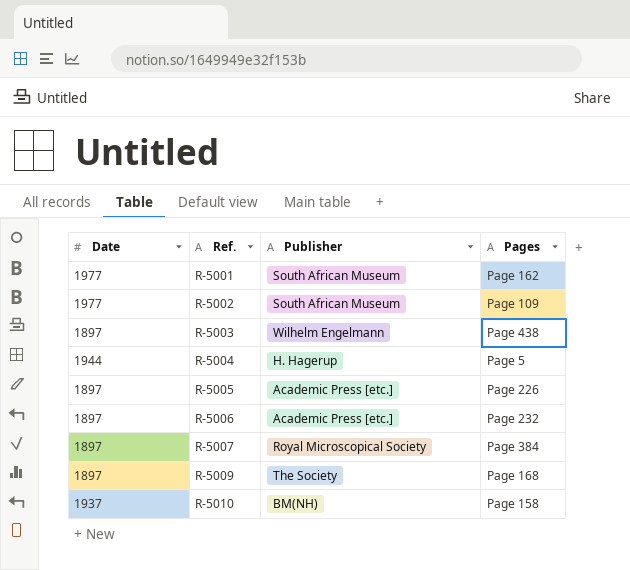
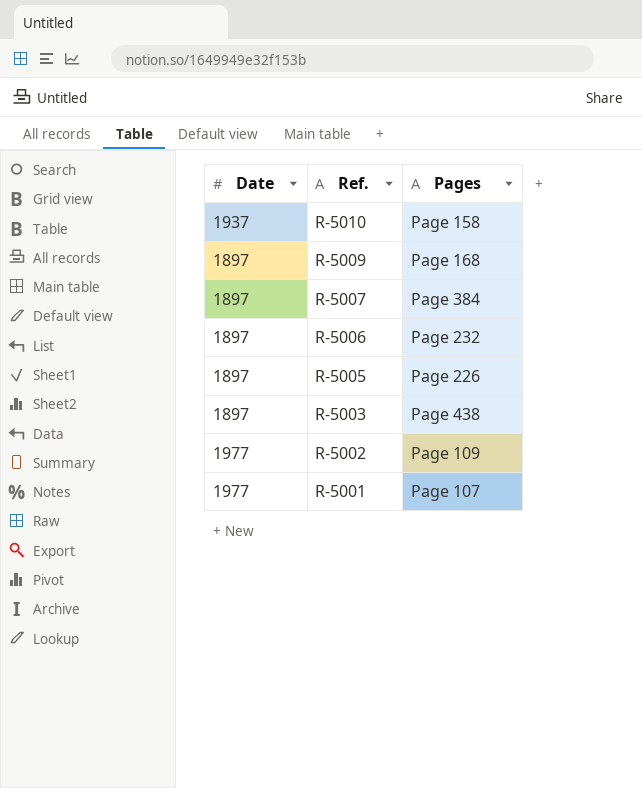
row order: Ref. ascending -> Ref. descending
column Publisher | position: 3 -> none
row R-5004: 1944 | H. Hagerup | Page 5 -> none
R-5001 | Pages: Page 162 -> Page 107

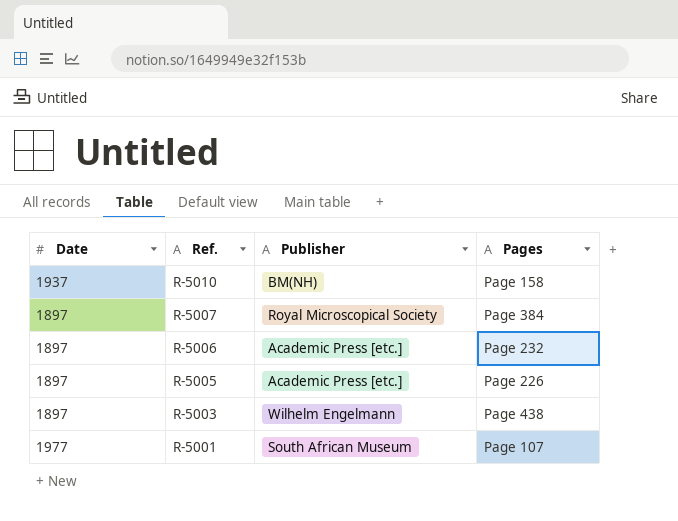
column Publisher | position: none -> 3
row R-5009: 1897 | Page 168 -> none
row R-5002: 1977 | Page 109 -> none

